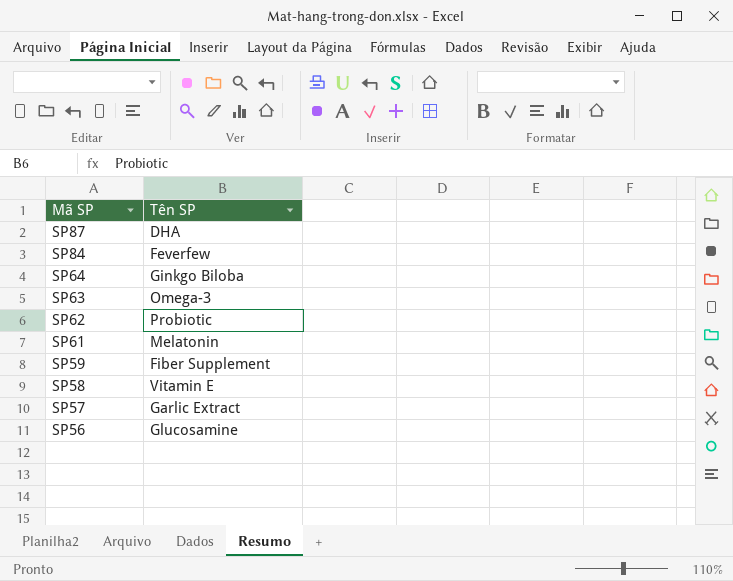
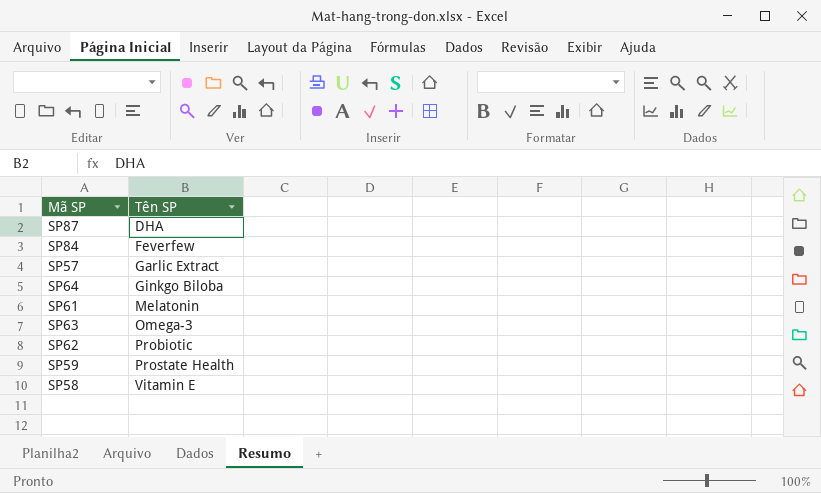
row order: Mã SP descending -> Tên SP ascending
row SP56: Glucosamine -> none
SP59 | Tên SP: Fiber Supplement -> Prostate Health

